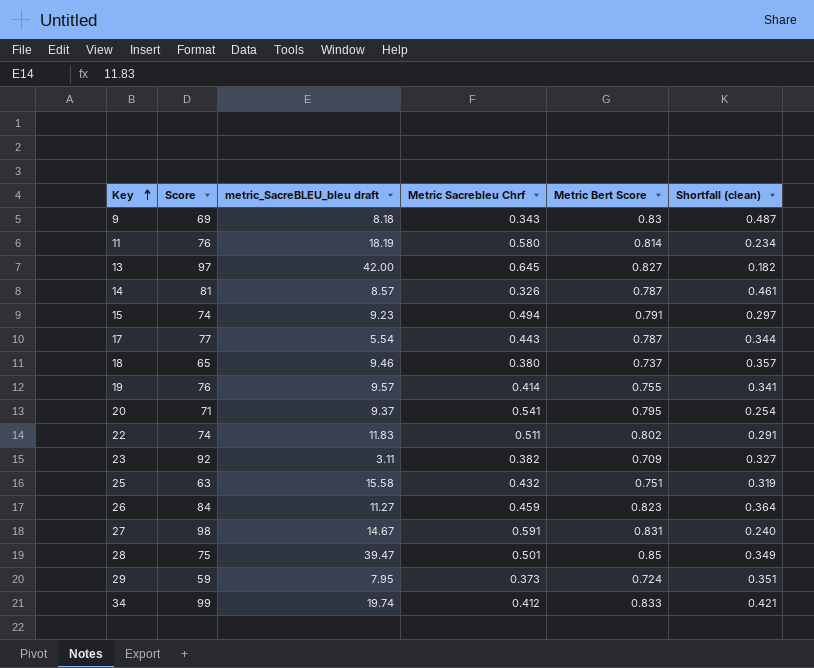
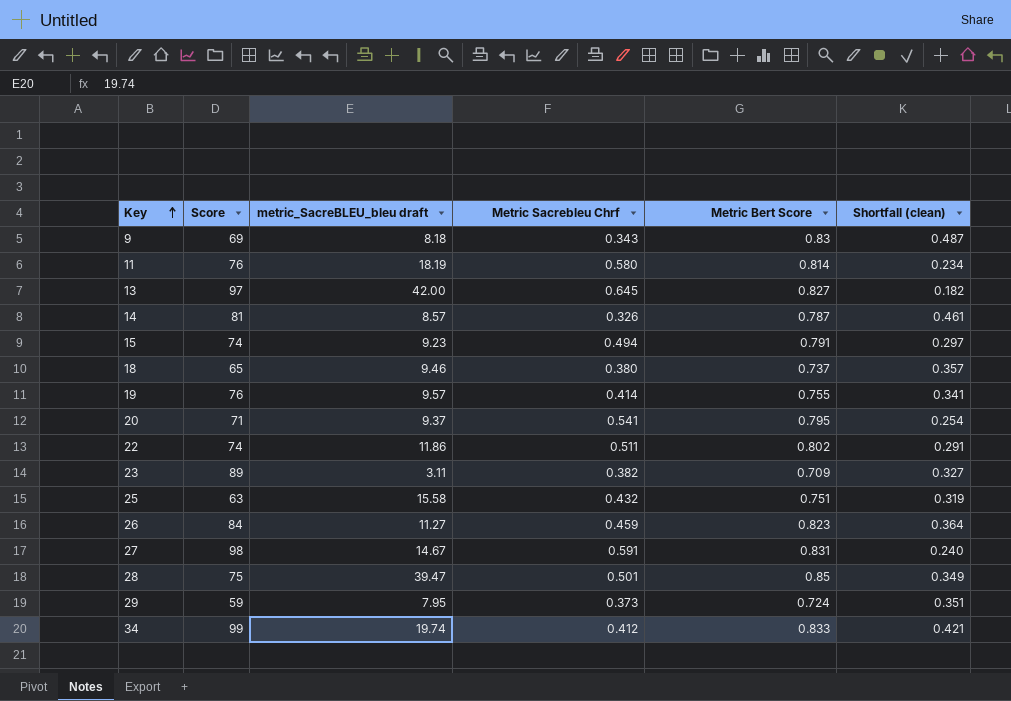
row 17: 77 | 5.54 | 0.443 | 0.787 | 0.344 -> none
22 | metric_SacreBLEU_bleu draft: 11.83 -> 11.86
23 | Score: 92 -> 89

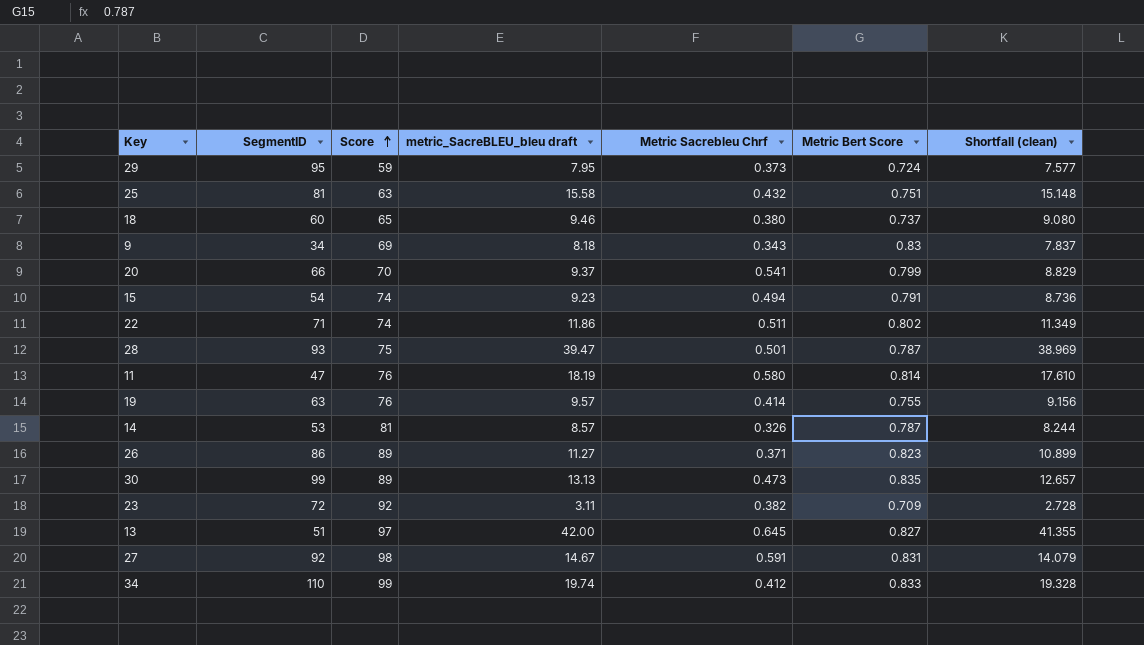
row order: Key ascending -> Score ascending
column SegmentID | position: none -> 2
column Shortfall (clean) | formula: [Metric Bert Score] - [Metric Sacrebleu Chrf] -> [metric_SacreBLEU_bleu draft] - [Metric Sacrebleu Chrf]
20 | Score: 71 -> 70
20 | Metric Bert Score: 0.795 -> 0.799
28 | Metric Bert Score: 0.85 -> 0.787
26 | Score: 84 -> 89
26 | Metric Sacrebleu Chrf: 0.459 -> 0.371
row 30: none -> 99 | 89 | 13.13 | 0.473 | 0.835 | 12.657
23 | Score: 89 -> 92

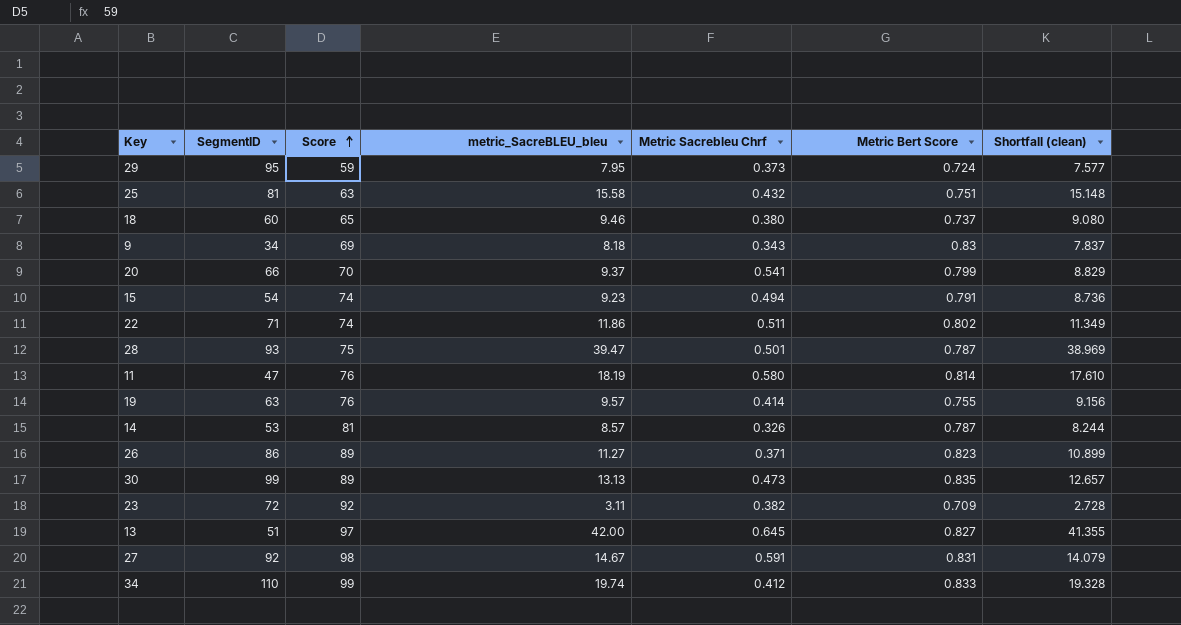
column name: metric_SacreBLEU_bleu draft -> metric_SacreBLEU_bleu

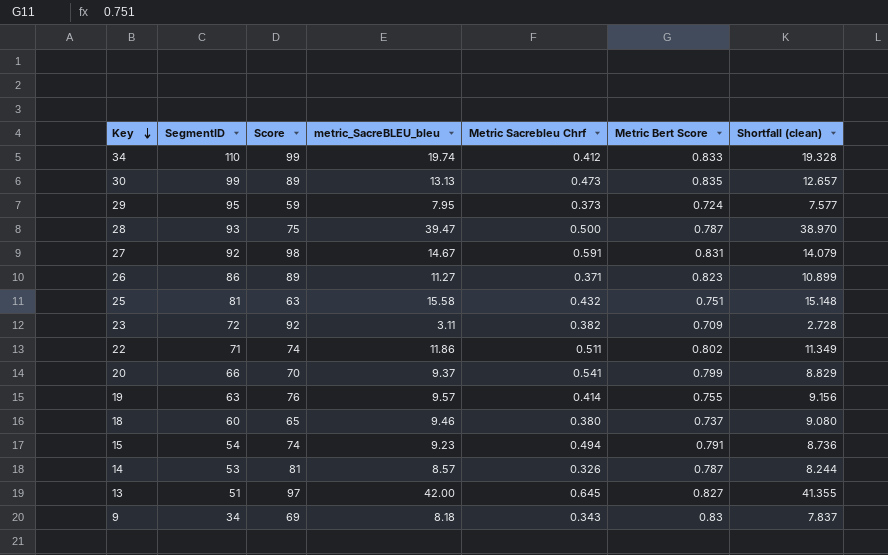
row order: Score ascending -> Key descending
row 11: 47 | 76 | 18.19 | 0.580 | 0.814 | 17.610 -> none
28 | Metric Sacrebleu Chrf: 0.501 -> 0.500
28 | Shortfall (clean): 38.969 -> 38.970

